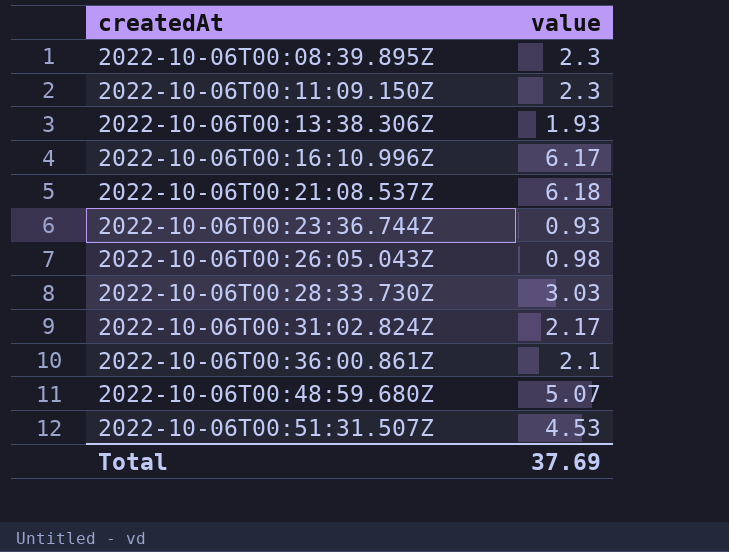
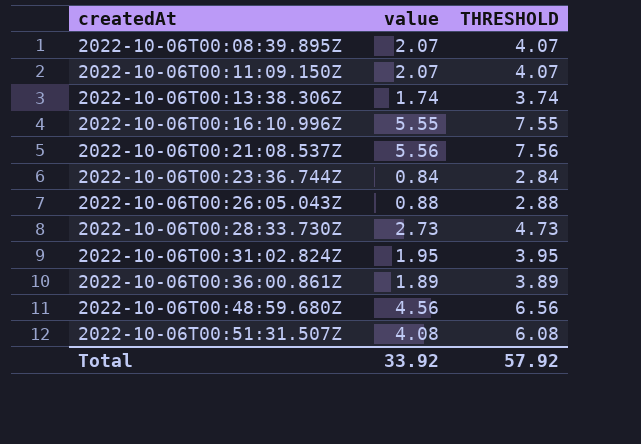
column THRESHOLD | formula: none -> [value] + 2
2022-10-06T00:08:39.895Z | value: 2.3 -> 2.07
2022-10-06T00:11:09.150Z | value: 2.3 -> 2.07
2022-10-06T00:13:38.306Z | value: 1.93 -> 1.74
2022-10-06T00:16:10.996Z | value: 6.17 -> 5.55
2022-10-06T00:21:08.537Z | value: 6.18 -> 5.56
2022-10-06T00:23:36.744Z | value: 0.93 -> 0.84
2022-10-06T00:26:05.043Z | value: 0.98 -> 0.88
2022-10-06T00:28:33.730Z | value: 3.03 -> 2.73
2022-10-06T00:31:02.824Z | value: 2.17 -> 1.95
2022-10-06T00:36:00.861Z | value: 2.1 -> 1.89
2022-10-06T00:48:59.680Z | value: 5.07 -> 4.56
2022-10-06T00:51:31.507Z | value: 4.53 -> 4.08
Total | value: 37.69 -> 33.92

